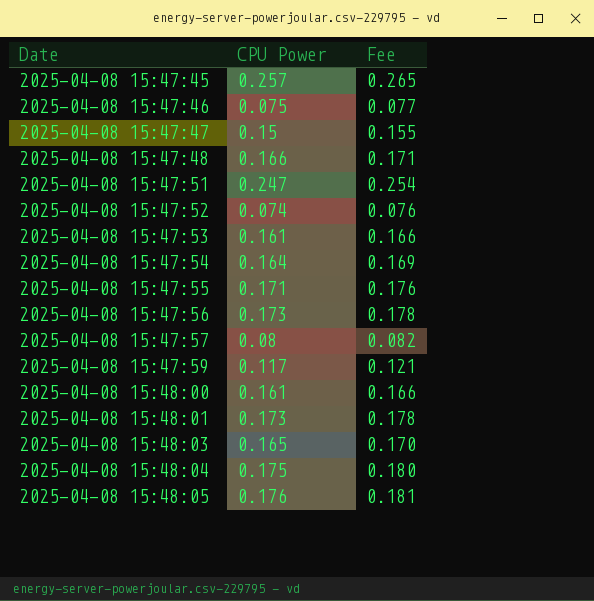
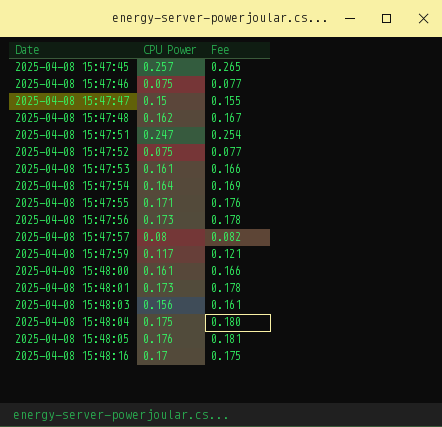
2025-04-08 15:47:48 | CPU Power: 0.166 -> 0.162
2025-04-08 15:47:48 | Fee: 0.171 -> 0.167
2025-04-08 15:47:52 | CPU Power: 0.074 -> 0.075
2025-04-08 15:47:52 | Fee: 0.076 -> 0.077
2025-04-08 15:48:03 | CPU Power: 0.165 -> 0.156
2025-04-08 15:48:03 | Fee: 0.170 -> 0.161
row 2025-04-08 15:48:16: none -> 0.17 | 0.175

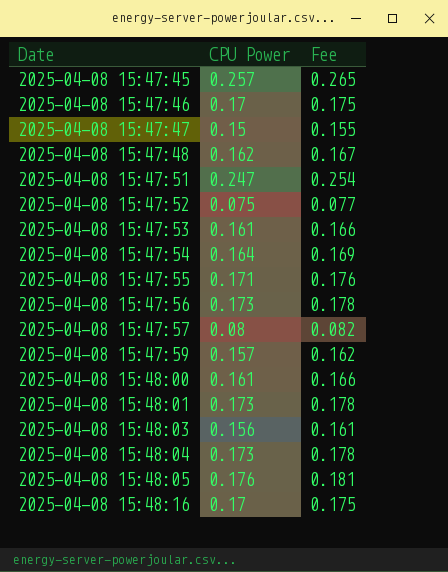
2025-04-08 15:47:46 | CPU Power: 0.075 -> 0.17
2025-04-08 15:47:46 | Fee: 0.077 -> 0.175
2025-04-08 15:47:59 | CPU Power: 0.117 -> 0.157
2025-04-08 15:47:59 | Fee: 0.121 -> 0.162
2025-04-08 15:48:04 | CPU Power: 0.175 -> 0.173
2025-04-08 15:48:04 | Fee: 0.180 -> 0.178

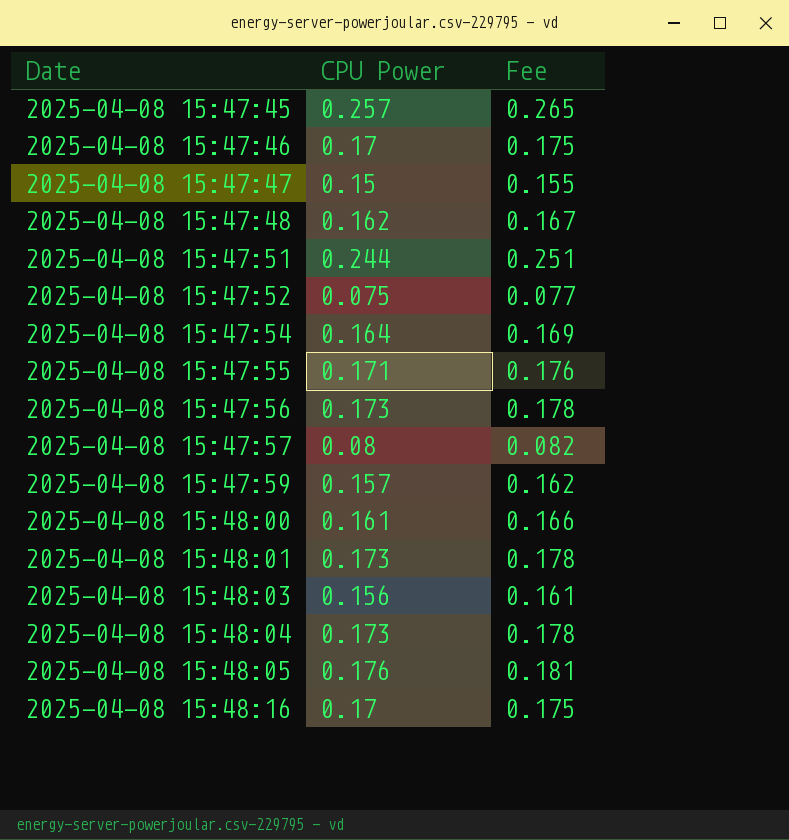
row 2025-04-08 15:47:53: 0.161 | 0.166 -> none
2025-04-08 15:47:51 | CPU Power: 0.247 -> 0.244
2025-04-08 15:47:51 | Fee: 0.254 -> 0.251

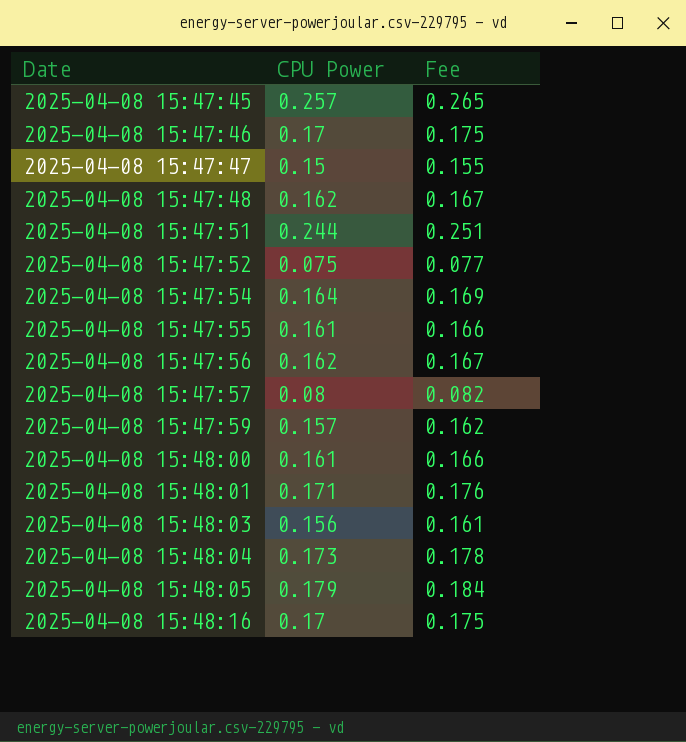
2025-04-08 15:47:55 | CPU Power: 0.171 -> 0.161
2025-04-08 15:47:55 | Fee: 0.176 -> 0.166
2025-04-08 15:47:56 | CPU Power: 0.173 -> 0.162
2025-04-08 15:47:56 | Fee: 0.178 -> 0.167
2025-04-08 15:48:01 | CPU Power: 0.173 -> 0.171
2025-04-08 15:48:01 | Fee: 0.178 -> 0.176
2025-04-08 15:48:05 | CPU Power: 0.176 -> 0.179
2025-04-08 15:48:05 | Fee: 0.181 -> 0.184

